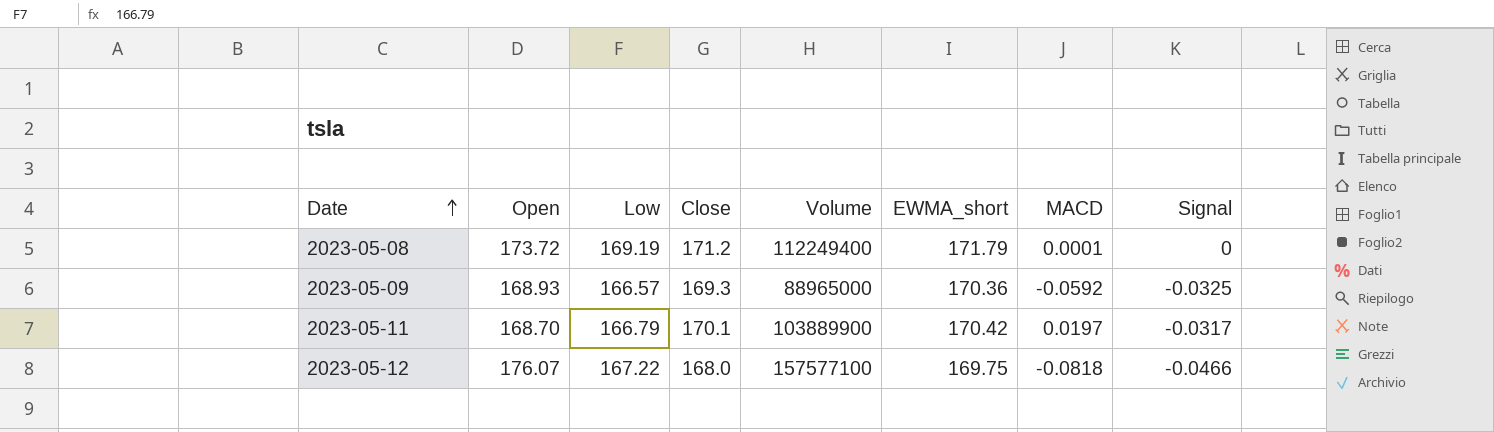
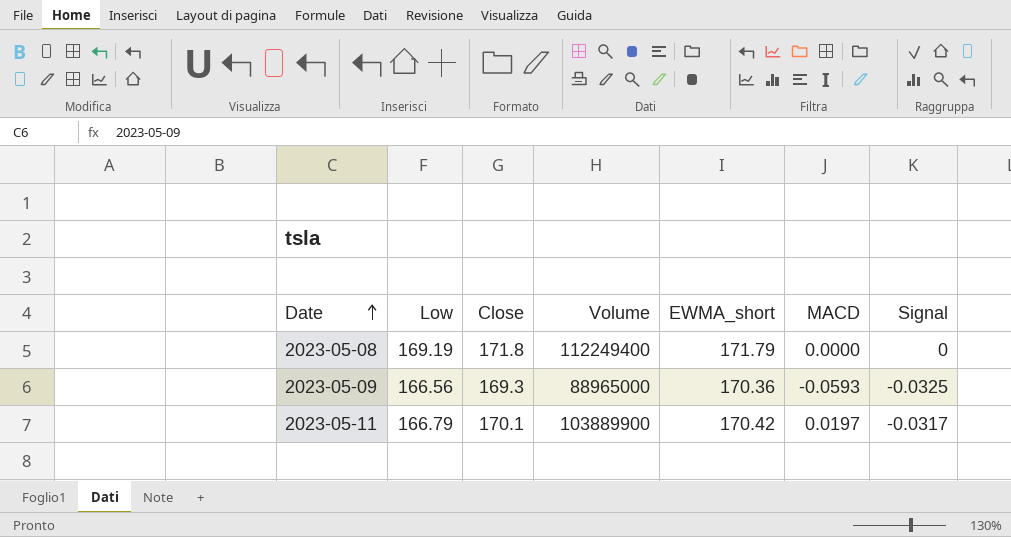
column Open | position: 2 -> none
row 2023-05-12: 176.07 | 167.22 | 168.0 | 157577100 | 169.75 | -0.0818 | -0.0466 -> none
2023-05-08 | Close: 171.2 -> 171.8
2023-05-08 | MACD: 0.0001 -> 0.0000
2023-05-09 | Low: 166.57 -> 166.56
2023-05-09 | MACD: -0.0592 -> -0.0593

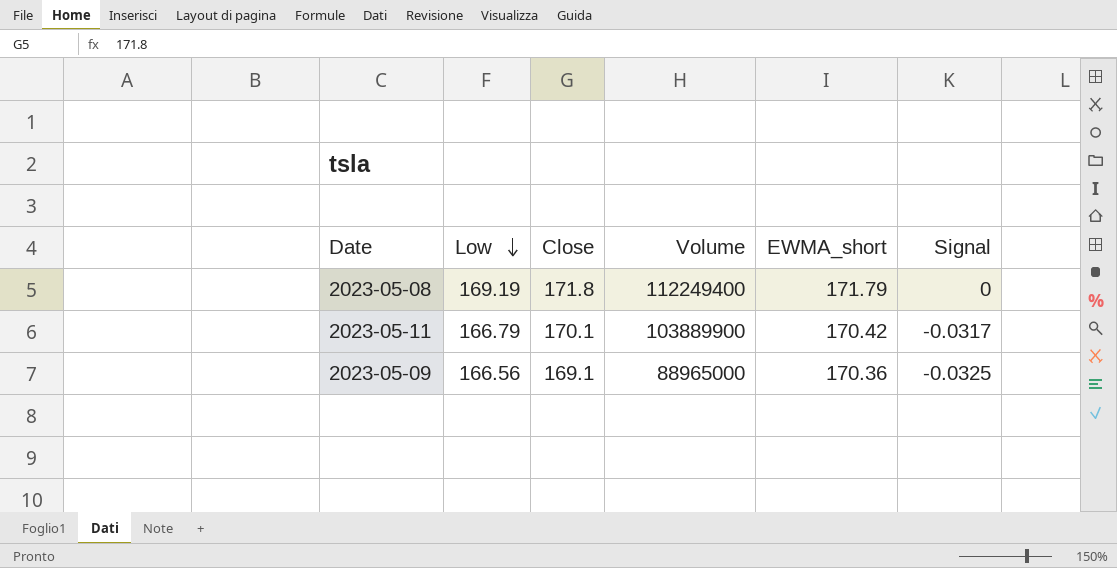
row order: Date ascending -> Low descending
column MACD | position: 6 -> none
2023-05-09 | Close: 169.3 -> 169.1

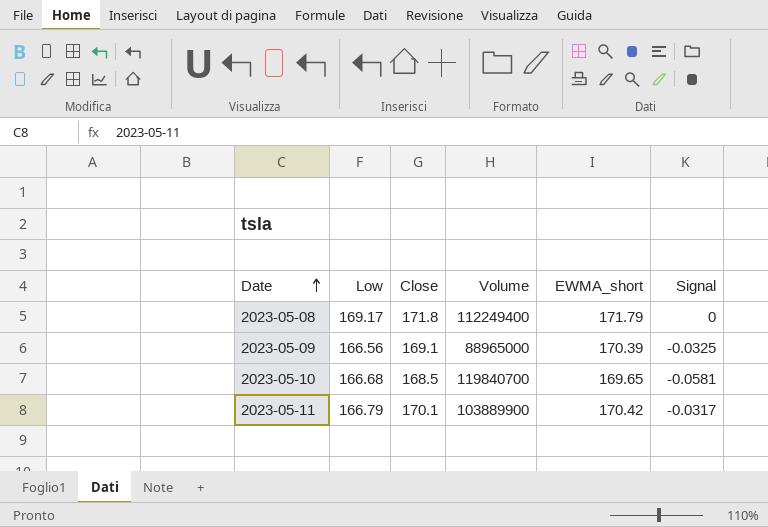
row order: Low descending -> Date ascending
2023-05-08 | Low: 169.19 -> 169.17
2023-05-09 | EWMA_short: 170.36 -> 170.39
row 2023-05-10: none -> 166.68 | 168.5 | 119840700 | 169.65 | -0.0581

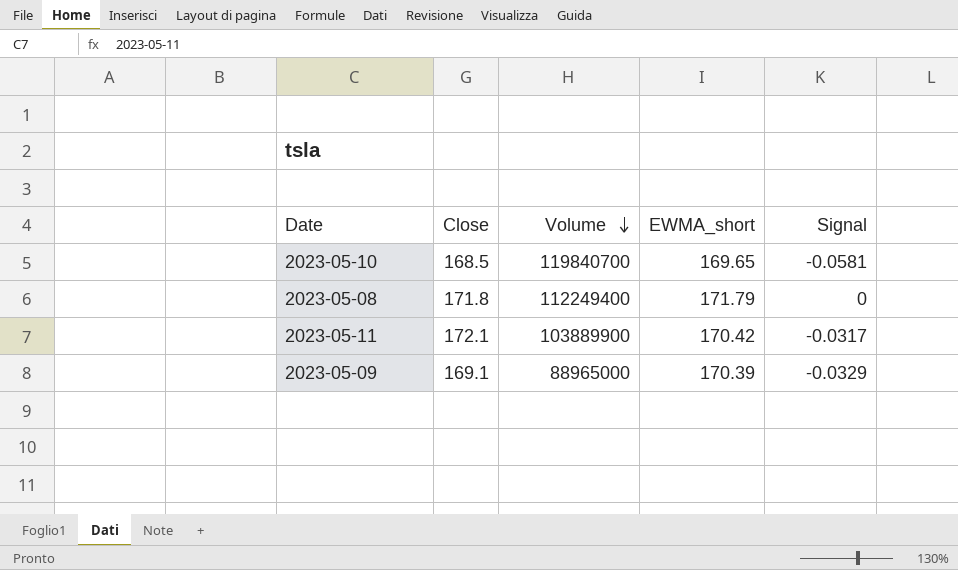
row order: Date ascending -> Volume descending
column Low | position: 2 -> none
2023-05-11 | Close: 170.1 -> 172.1
2023-05-09 | Signal: -0.0325 -> -0.0329

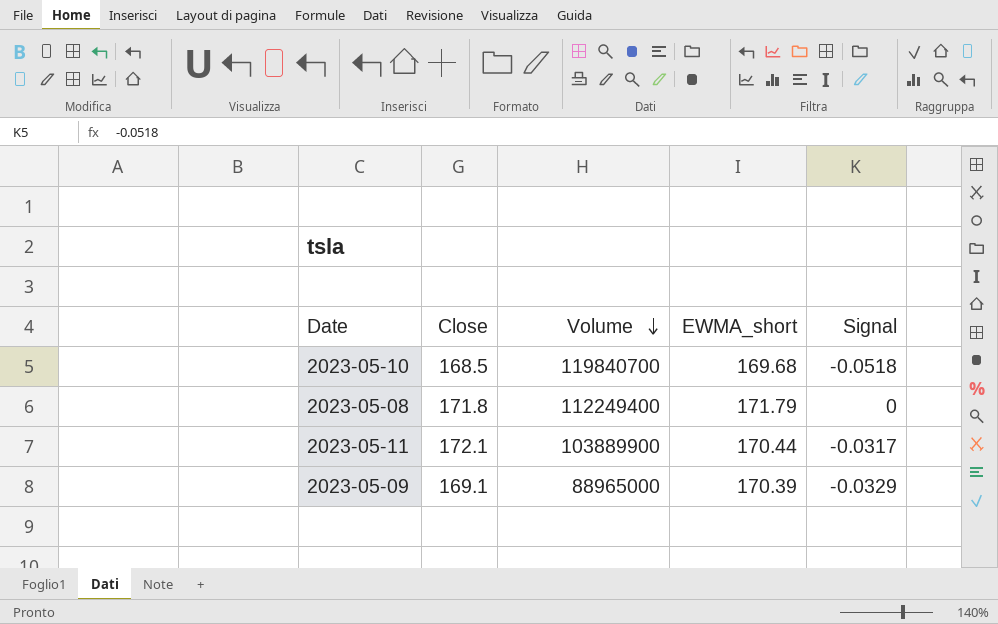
2023-05-10 | EWMA_short: 169.65 -> 169.68
2023-05-10 | Signal: -0.0581 -> -0.0518
2023-05-11 | EWMA_short: 170.42 -> 170.44

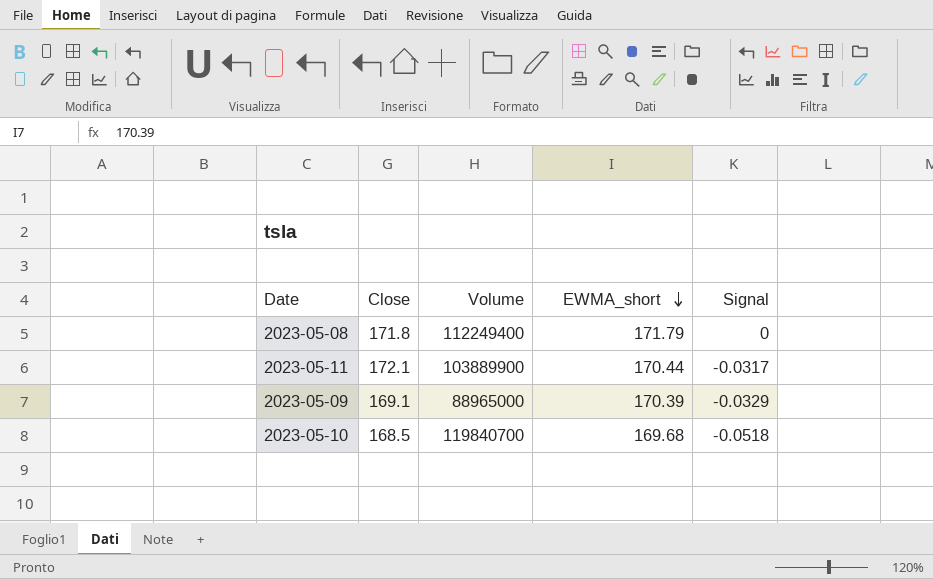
row order: Volume descending -> EWMA_short descending

